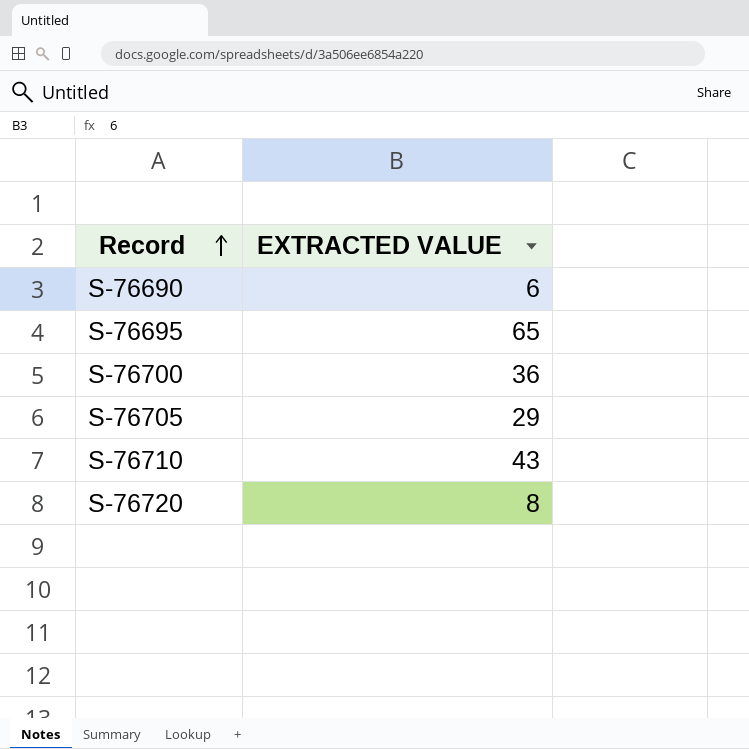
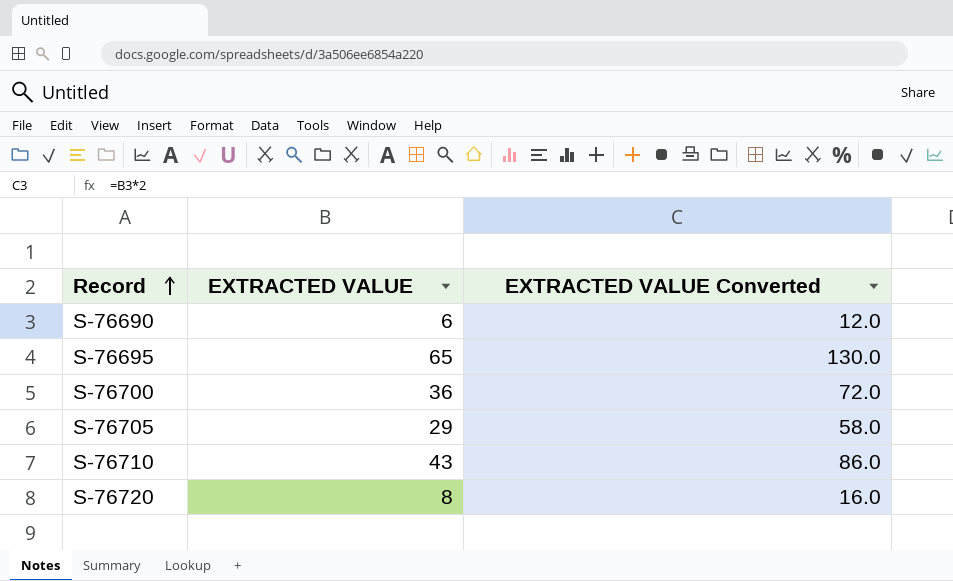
column EXTRACTED VALUE Converted | formula: none -> [EXTRACTED VALUE] * 2

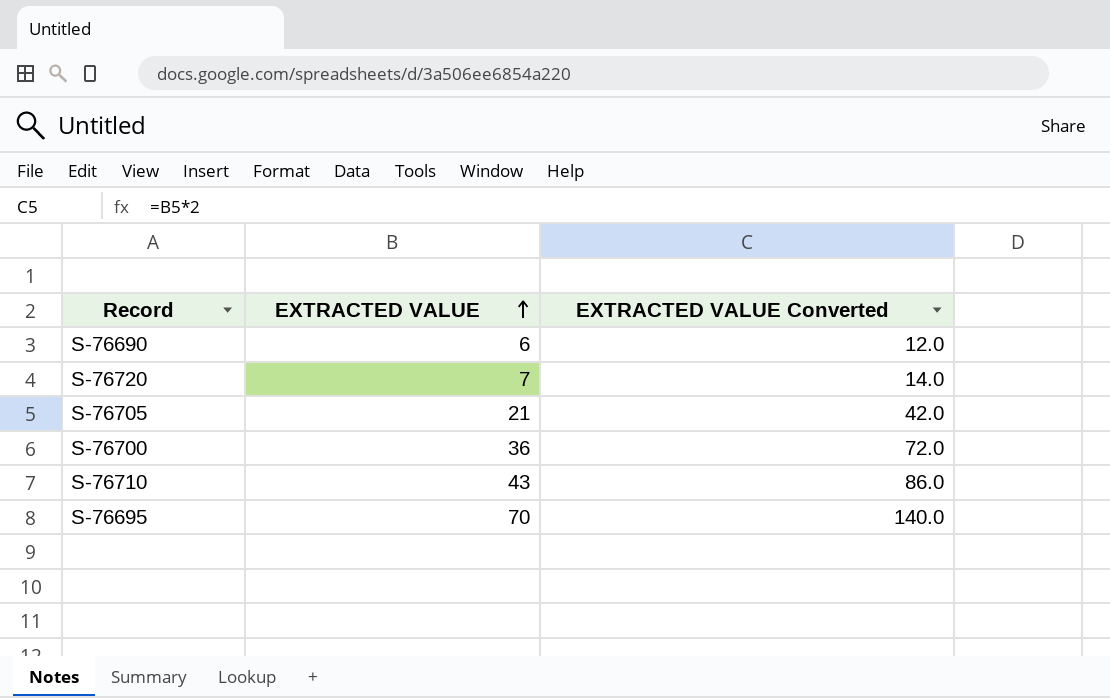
row order: Record ascending -> EXTRACTED VALUE ascending
S-76720 | EXTRACTED VALUE: 8 -> 7
S-76720 | EXTRACTED VALUE Converted: 16.0 -> 14.0
S-76705 | EXTRACTED VALUE: 29 -> 21
S-76705 | EXTRACTED VALUE Converted: 58.0 -> 42.0
S-76695 | EXTRACTED VALUE: 65 -> 70
S-76695 | EXTRACTED VALUE Converted: 130.0 -> 140.0

